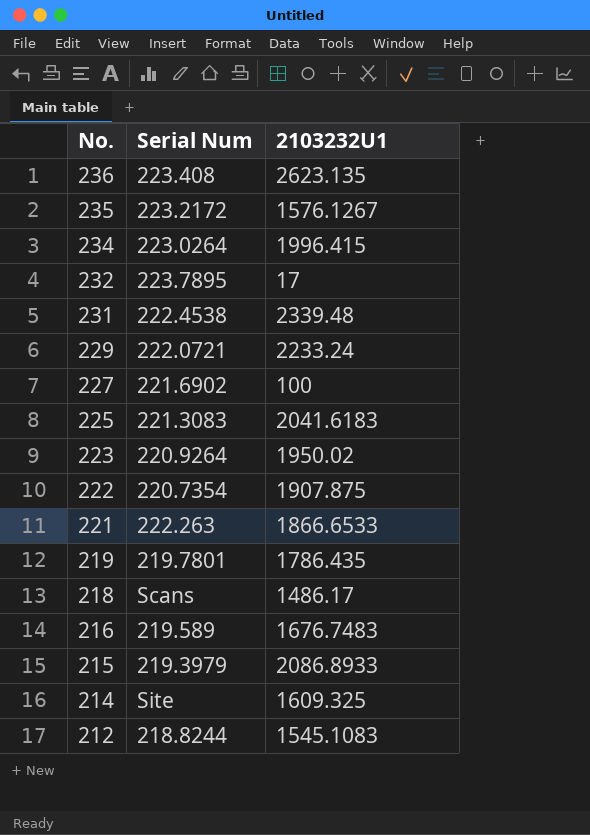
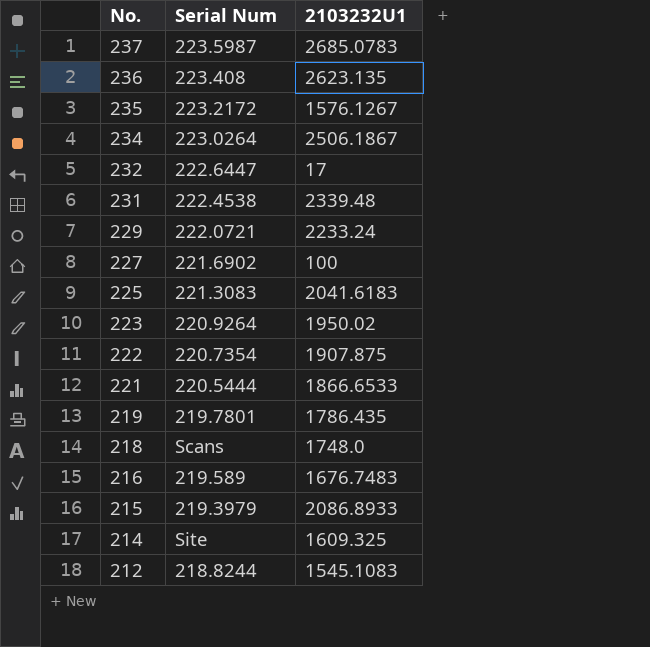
row 237: none -> 223.5987 | 2685.0783
234 | 2103232U1: 1996.415 -> 2506.1867
232 | Serial Num: 223.7895 -> 222.6447
221 | Serial Num: 222.263 -> 220.5444
218 | 2103232U1: 1486.17 -> 1748.0

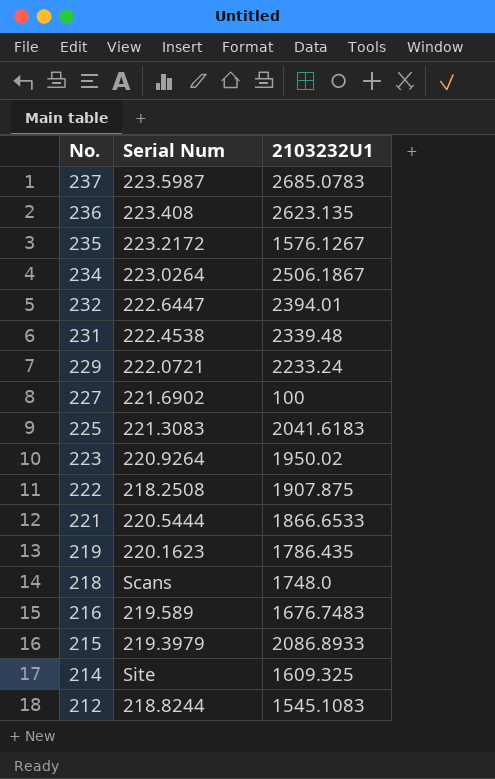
232 | 2103232U1: 17 -> 2394.01
222 | Serial Num: 220.7354 -> 218.2508
219 | Serial Num: 219.7801 -> 220.1623

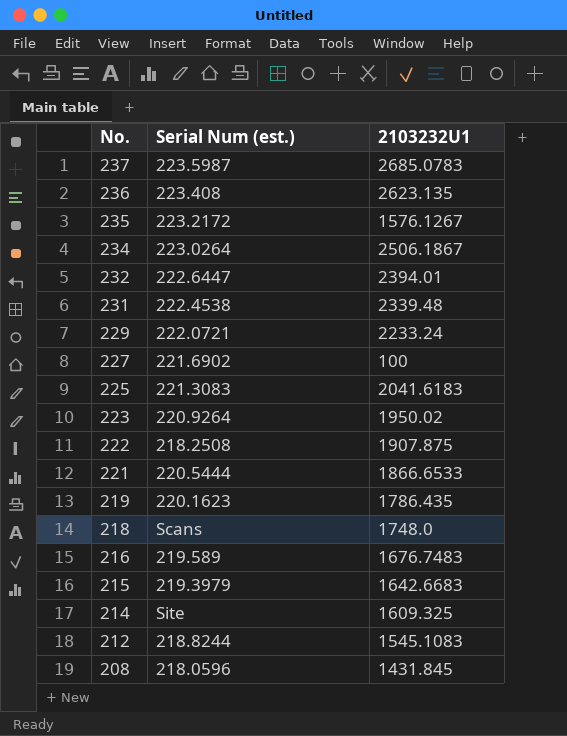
column name: Serial Num -> Serial Num (est.)
215 | 2103232U1: 2086.8933 -> 1642.6683
row 208: none -> 218.0596 | 1431.845

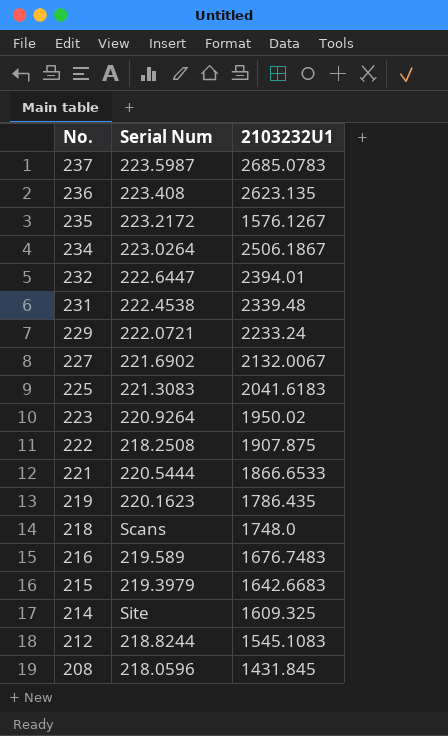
column name: Serial Num (est.) -> Serial Num
227 | 2103232U1: 100 -> 2132.0067

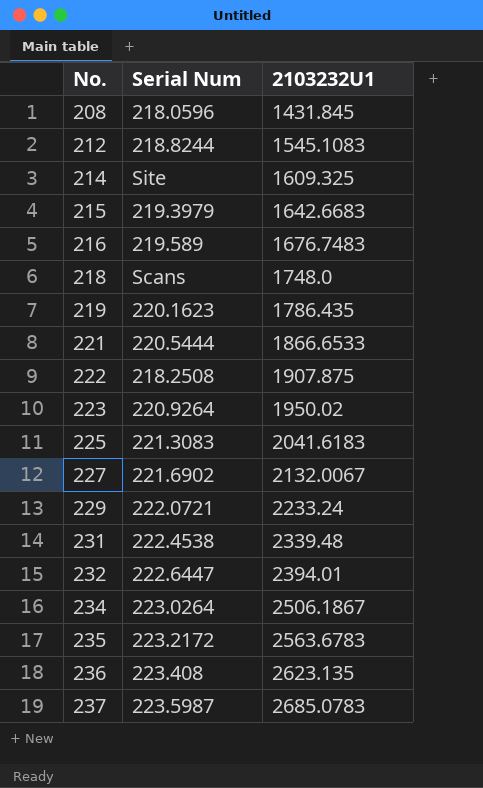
row order: No. descending -> No. ascending
235 | 2103232U1: 1576.1267 -> 2563.6783

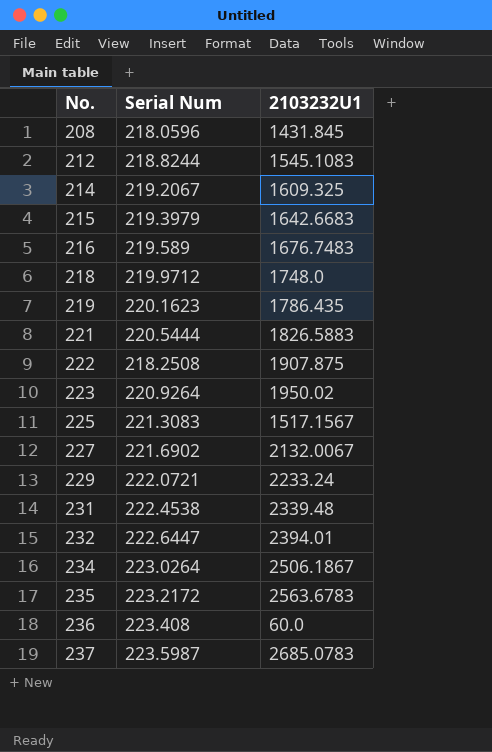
214 | Serial Num: Site -> 219.2067
218 | Serial Num: Scans -> 219.9712
221 | 2103232U1: 1866.6533 -> 1826.5883
225 | 2103232U1: 2041.6183 -> 1517.1567
236 | 2103232U1: 2623.135 -> 60.0

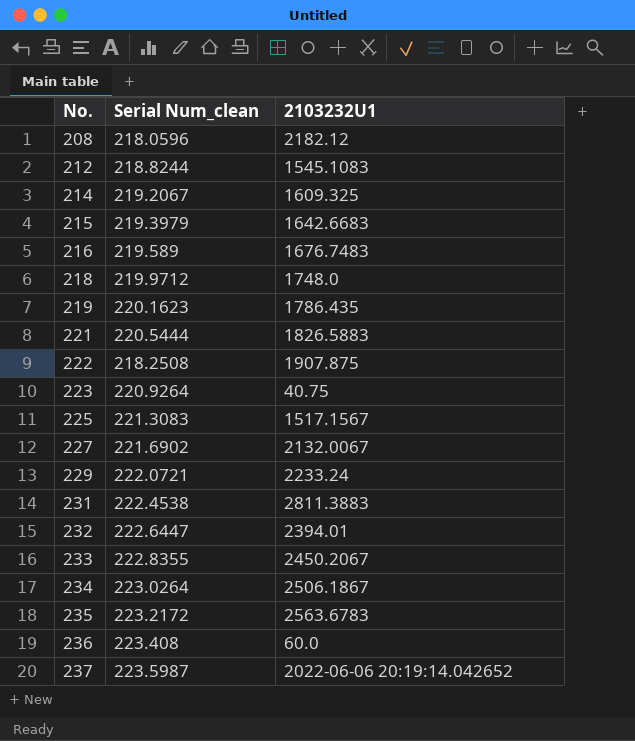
column name: Serial Num -> Serial Num_clean
208 | 2103232U1: 1431.845 -> 2182.12
223 | 2103232U1: 1950.02 -> 40.75
231 | 2103232U1: 2339.48 -> 2811.3883
row 233: none -> 222.8355 | 2450.2067
237 | 2103232U1: 2685.0783 -> 2022-06-06 20:19:14.042652

